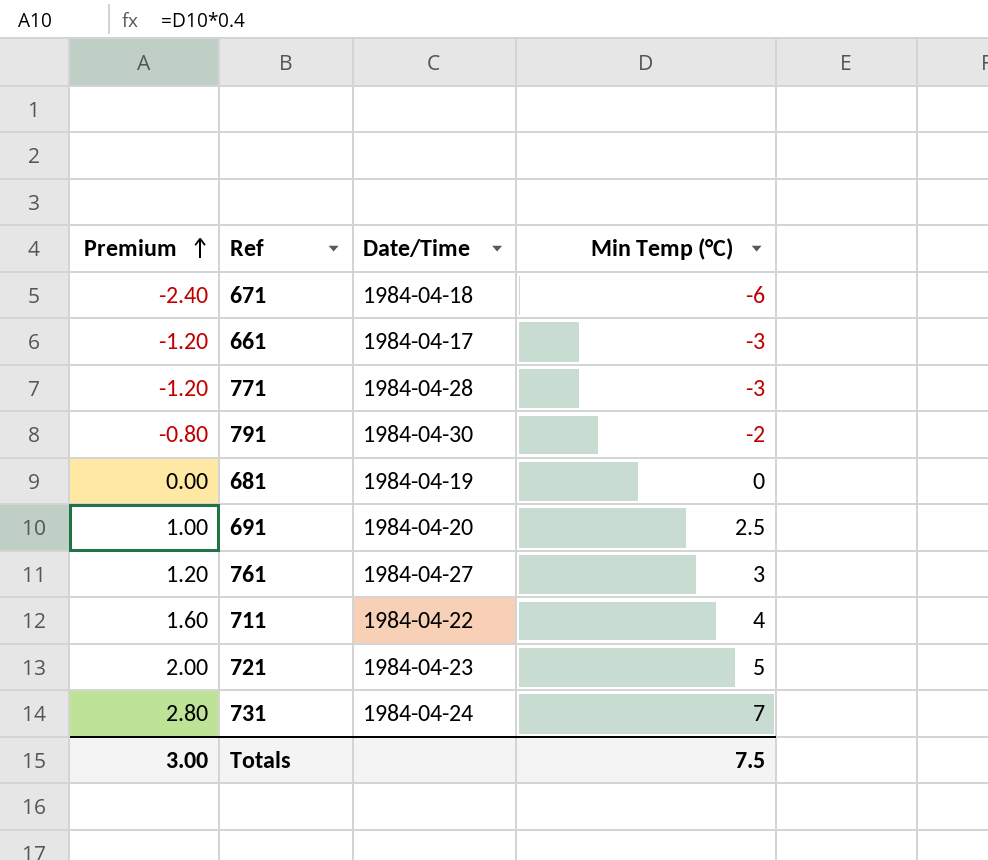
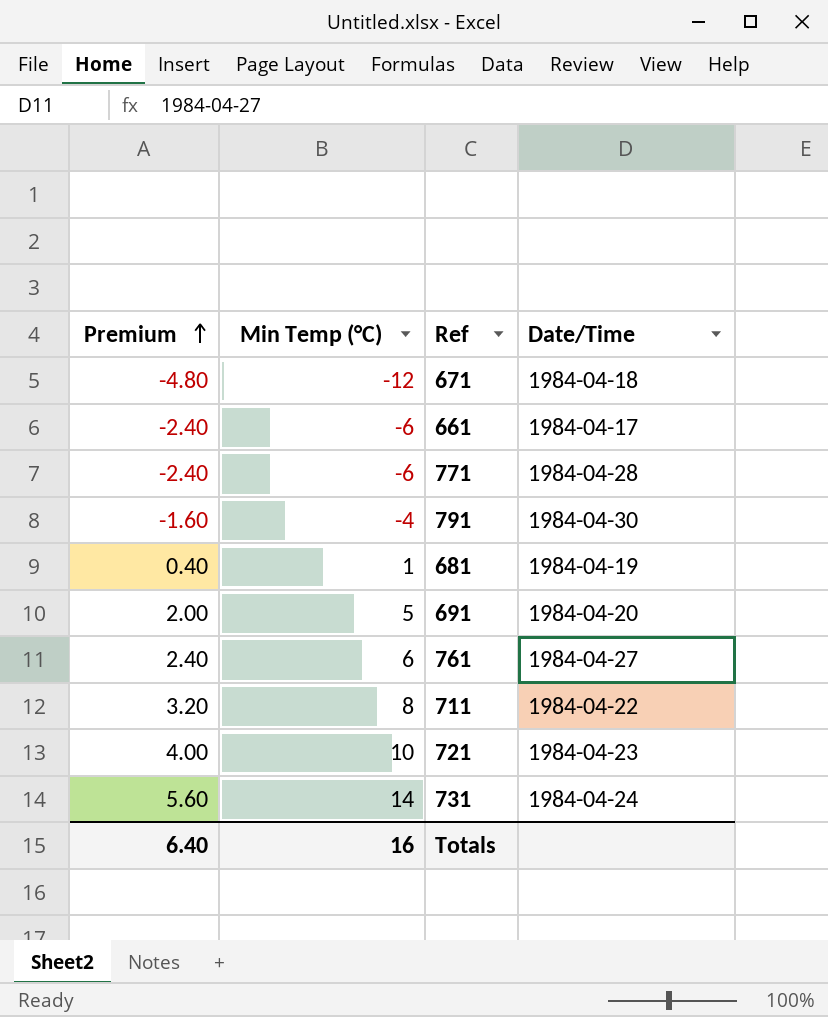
column Min Temp (°C) | position: 4 -> 2
671 | Premium: -2.40 -> -4.80
671 | Min Temp (°C): -6 -> -12
661 | Premium: -1.20 -> -2.40
661 | Min Temp (°C): -3 -> -6
771 | Premium: -1.20 -> -2.40
771 | Min Temp (°C): -3 -> -6
791 | Premium: -0.80 -> -1.60
791 | Min Temp (°C): -2 -> -4
681 | Premium: 0.00 -> 0.40
681 | Min Temp (°C): 0 -> 1
691 | Premium: 1.00 -> 2.00
691 | Min Temp (°C): 2.5 -> 5
761 | Premium: 1.20 -> 2.40
761 | Min Temp (°C): 3 -> 6
711 | Premium: 1.60 -> 3.20
711 | Min Temp (°C): 4 -> 8
721 | Premium: 2.00 -> 4.00
721 | Min Temp (°C): 5 -> 10
731 | Premium: 2.80 -> 5.60
731 | Min Temp (°C): 7 -> 14
Totals | Premium: 3.00 -> 6.40
Totals | Min Temp (°C): 7.5 -> 16

